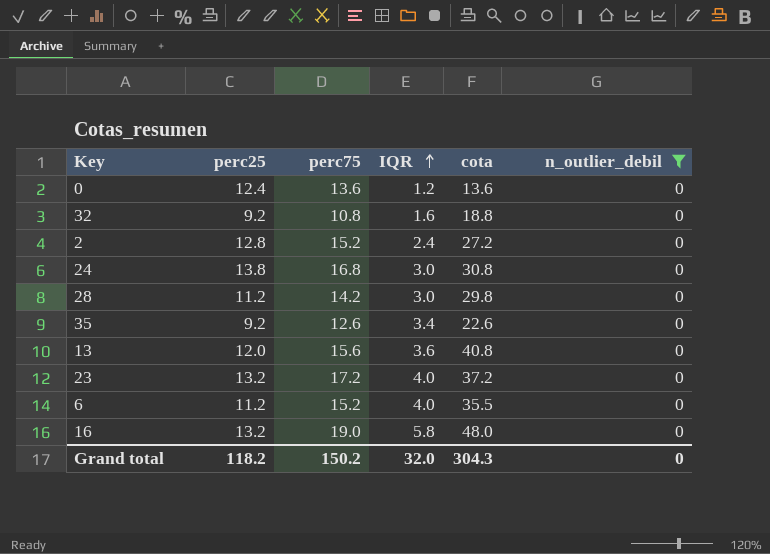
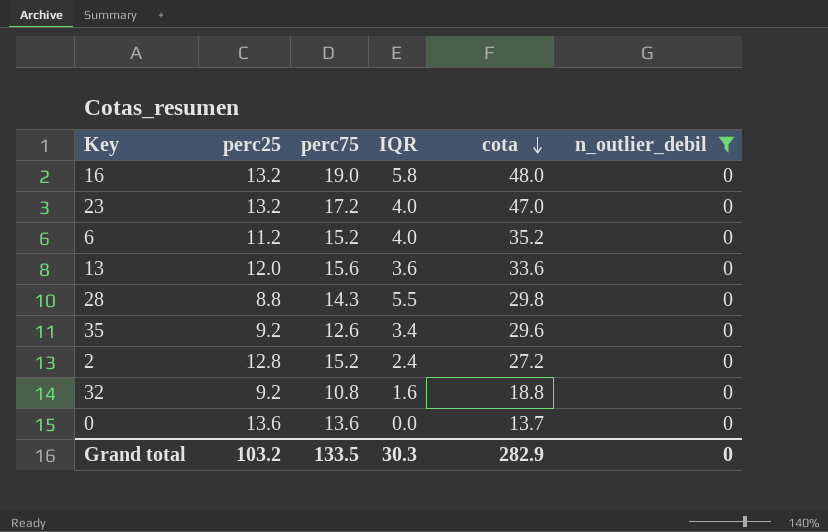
row order: IQR ascending -> cota descending
row 24: 13.8 | 16.8 | 3.0 | 30.8 | 0 -> none
23 | cota: 37.2 -> 47.0
6 | cota: 35.5 -> 35.2
13 | cota: 40.8 -> 33.6
28 | perc25: 11.2 -> 8.8
28 | perc75: 14.2 -> 14.3
28 | IQR: 3.0 -> 5.5
35 | cota: 22.6 -> 29.6
0 | perc25: 12.4 -> 13.6
0 | IQR: 1.2 -> 0.0
0 | cota: 13.6 -> 13.7
Grand total | perc25: 118.2 -> 103.2
Grand total | perc75: 150.2 -> 133.5
Grand total | IQR: 32.0 -> 30.3
Grand total | cota: 304.3 -> 282.9

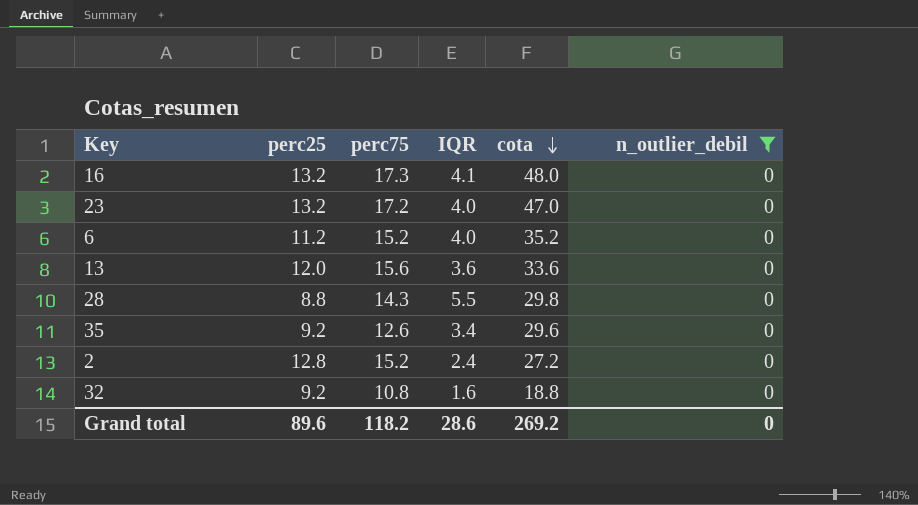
row 0: 13.6 | 13.6 | 0.0 | 13.7 | 0 -> none
16 | perc75: 19.0 -> 17.3
16 | IQR: 5.8 -> 4.1
Grand total | perc25: 103.2 -> 89.6
Grand total | perc75: 133.5 -> 118.2
Grand total | IQR: 30.3 -> 28.6
Grand total | cota: 282.9 -> 269.2

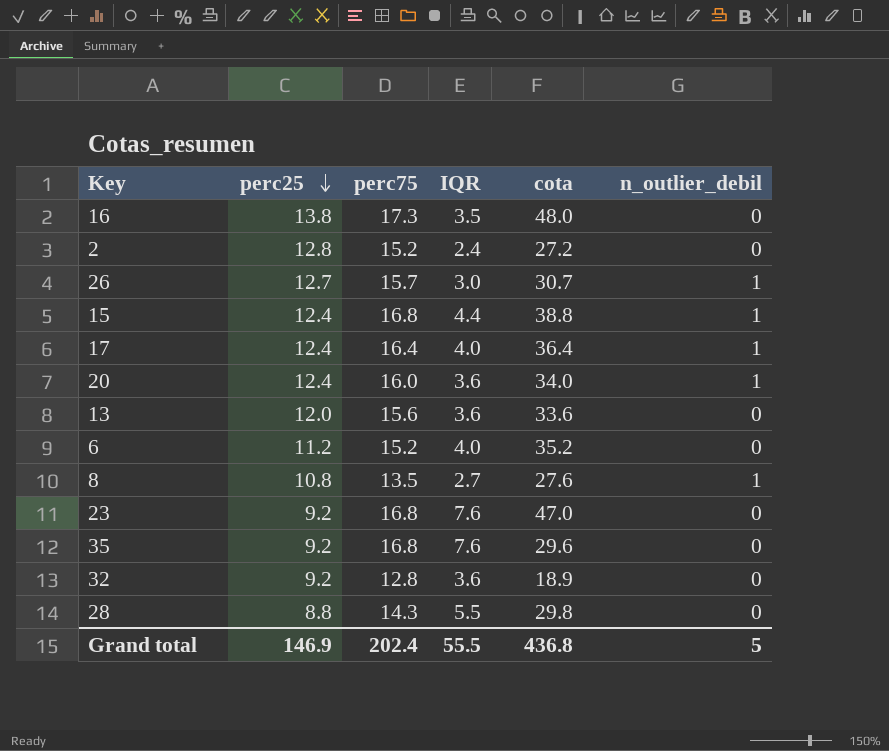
filter: n_outlier_debil = 0 -> none
row order: cota descending -> perc25 descending
16 | perc25: 13.2 -> 13.8
16 | IQR: 4.1 -> 3.5
23 | perc25: 13.2 -> 9.2
23 | perc75: 17.2 -> 16.8
23 | IQR: 4.0 -> 7.6
35 | perc75: 12.6 -> 16.8
35 | IQR: 3.4 -> 7.6
32 | perc75: 10.8 -> 12.8
32 | IQR: 1.6 -> 3.6
32 | cota: 18.8 -> 18.9
Grand total | perc25: 89.6 -> 146.9
Grand total | perc75: 118.2 -> 202.4
Grand total | IQR: 28.6 -> 55.5
Grand total | cota: 269.2 -> 436.8
Grand total | n_outlier_debil: 0 -> 5

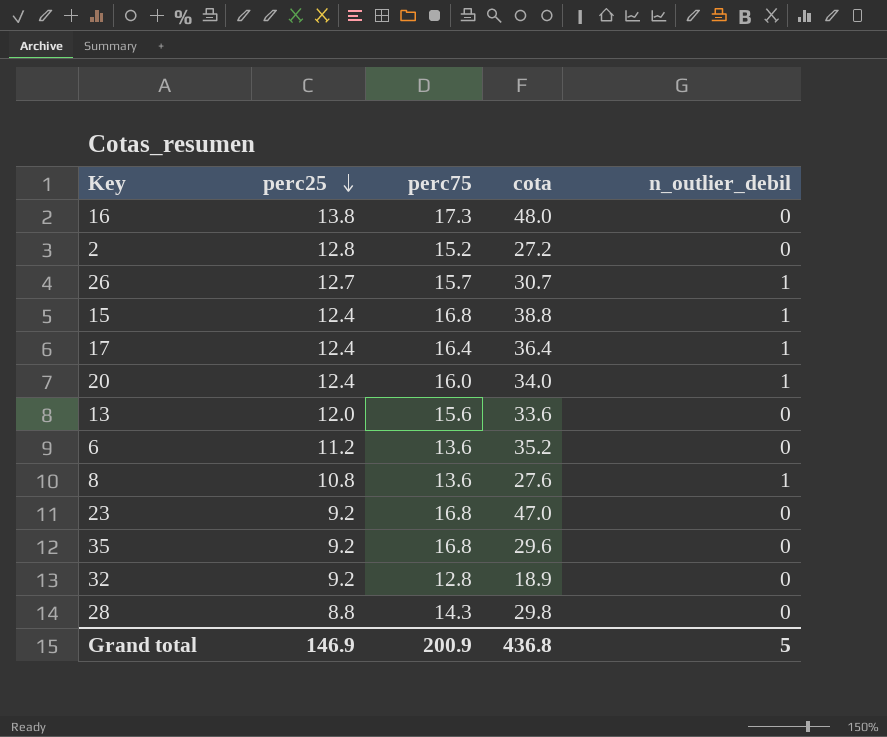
column IQR | formula: [perc75] - [perc25] -> none
6 | perc75: 15.2 -> 13.6
8 | perc75: 13.5 -> 13.6
Grand total | perc75: 202.4 -> 200.9

